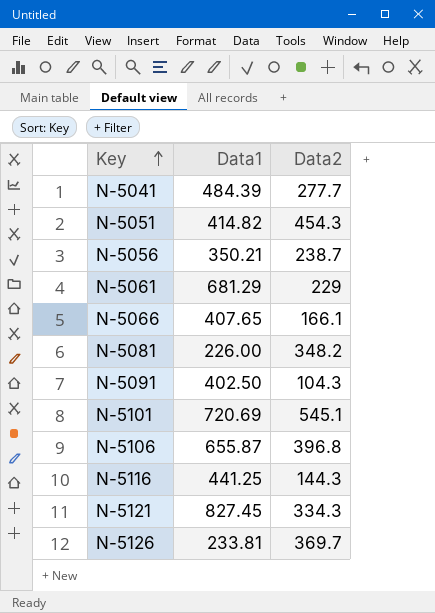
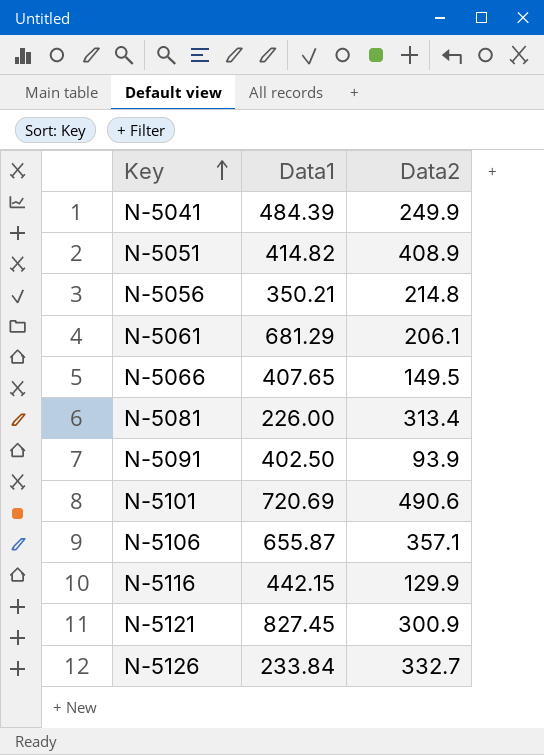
N-5041 | Data2: 277.7 -> 249.9
N-5051 | Data2: 454.3 -> 408.9
N-5056 | Data2: 238.7 -> 214.8
N-5061 | Data2: 229 -> 206.1
N-5066 | Data2: 166.1 -> 149.5
N-5081 | Data2: 348.2 -> 313.4
N-5091 | Data2: 104.3 -> 93.9
N-5101 | Data2: 545.1 -> 490.6
N-5106 | Data2: 396.8 -> 357.1
N-5116 | Data1: 441.25 -> 442.15
N-5116 | Data2: 144.3 -> 129.9
N-5121 | Data2: 334.3 -> 300.9
N-5126 | Data1: 233.81 -> 233.84
N-5126 | Data2: 369.7 -> 332.7

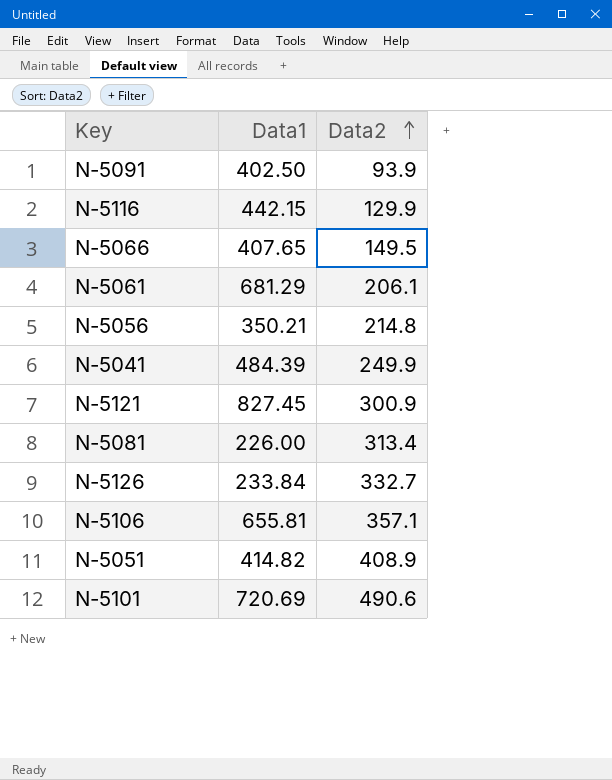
row order: Key ascending -> Data2 ascending
N-5106 | Data1: 655.87 -> 655.81

